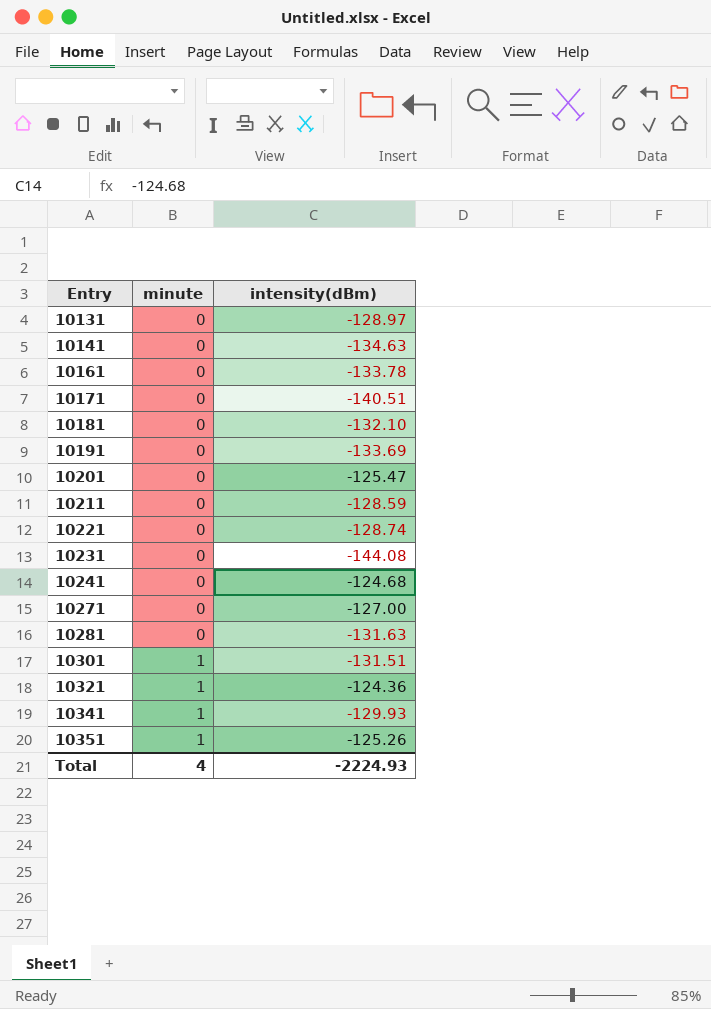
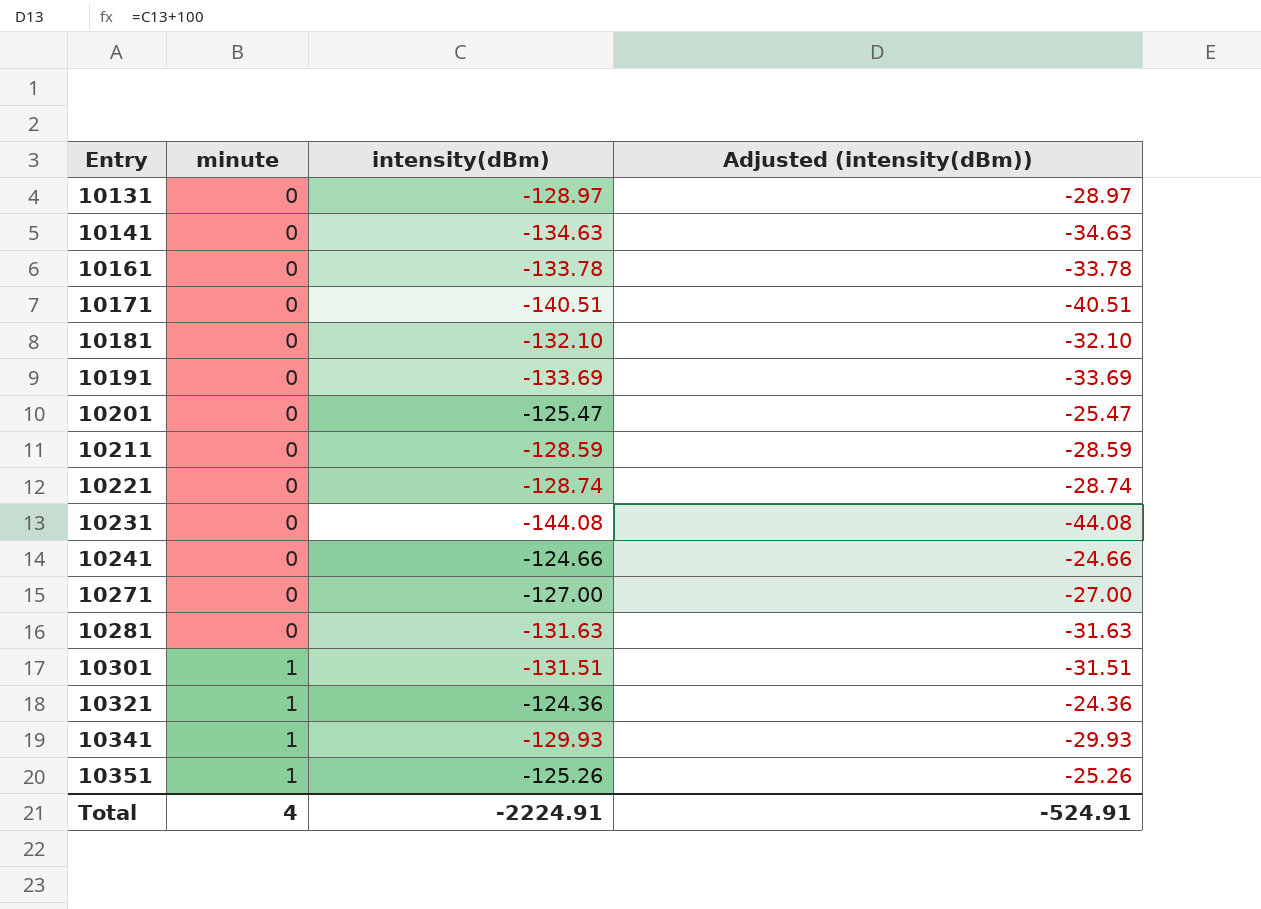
column Adjusted (intensity(dBm)) | formula: none -> [intensity(dBm)] + 100
10241 | intensity(dBm): -124.68 -> -124.66
Total | intensity(dBm): -2224.93 -> -2224.91

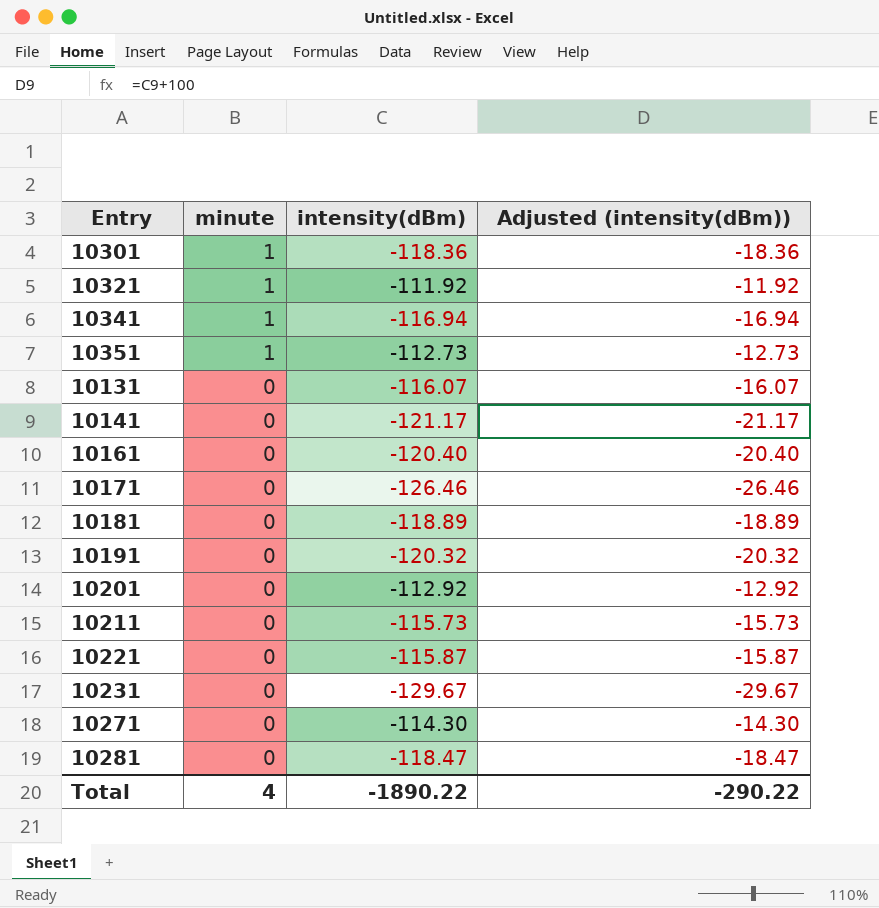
row order: Entry ascending -> minute descending
row 10241: 0 | -124.66 | -24.66 -> none
10301 | intensity(dBm): -131.51 -> -118.36
10301 | Adjusted (intensity(dBm)): -31.51 -> -18.36
10321 | intensity(dBm): -124.36 -> -111.92
10321 | Adjusted (intensity(dBm)): -24.36 -> -11.92
10341 | intensity(dBm): -129.93 -> -116.94
10341 | Adjusted (intensity(dBm)): -29.93 -> -16.94
10351 | intensity(dBm): -125.26 -> -112.73
10351 | Adjusted (intensity(dBm)): -25.26 -> -12.73
10131 | intensity(dBm): -128.97 -> -116.07
10131 | Adjusted (intensity(dBm)): -28.97 -> -16.07
10141 | intensity(dBm): -134.63 -> -121.17
10141 | Adjusted (intensity(dBm)): -34.63 -> -21.17
10161 | intensity(dBm): -133.78 -> -120.40
10161 | Adjusted (intensity(dBm)): -33.78 -> -20.40
10171 | intensity(dBm): -140.51 -> -126.46
10171 | Adjusted (intensity(dBm)): -40.51 -> -26.46
10181 | intensity(dBm): -132.10 -> -118.89
10181 | Adjusted (intensity(dBm)): -32.10 -> -18.89
10191 | intensity(dBm): -133.69 -> -120.32
10191 | Adjusted (intensity(dBm)): -33.69 -> -20.32
10201 | intensity(dBm): -125.47 -> -112.92
10201 | Adjusted (intensity(dBm)): -25.47 -> -12.92
10211 | intensity(dBm): -128.59 -> -115.73
10211 | Adjusted (intensity(dBm)): -28.59 -> -15.73
10221 | intensity(dBm): -128.74 -> -115.87
10221 | Adjusted (intensity(dBm)): -28.74 -> -15.87
10231 | intensity(dBm): -144.08 -> -129.67
10231 | Adjusted (intensity(dBm)): -44.08 -> -29.67
10271 | intensity(dBm): -127.00 -> -114.30
10271 | Adjusted (intensity(dBm)): -27.00 -> -14.30
10281 | intensity(dBm): -131.63 -> -118.47
10281 | Adjusted (intensity(dBm)): -31.63 -> -18.47
Total | intensity(dBm): -2224.91 -> -1890.22
Total | Adjusted (intensity(dBm)): -524.91 -> -290.22

